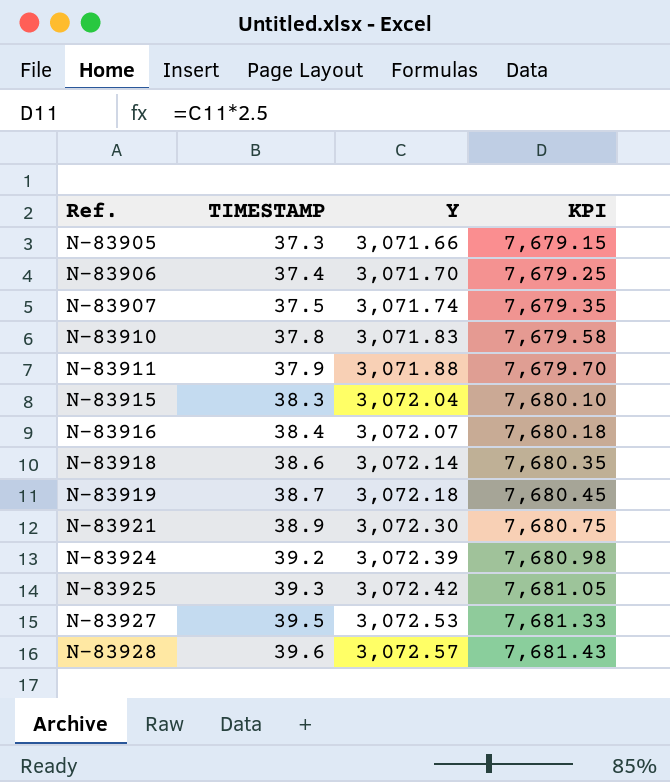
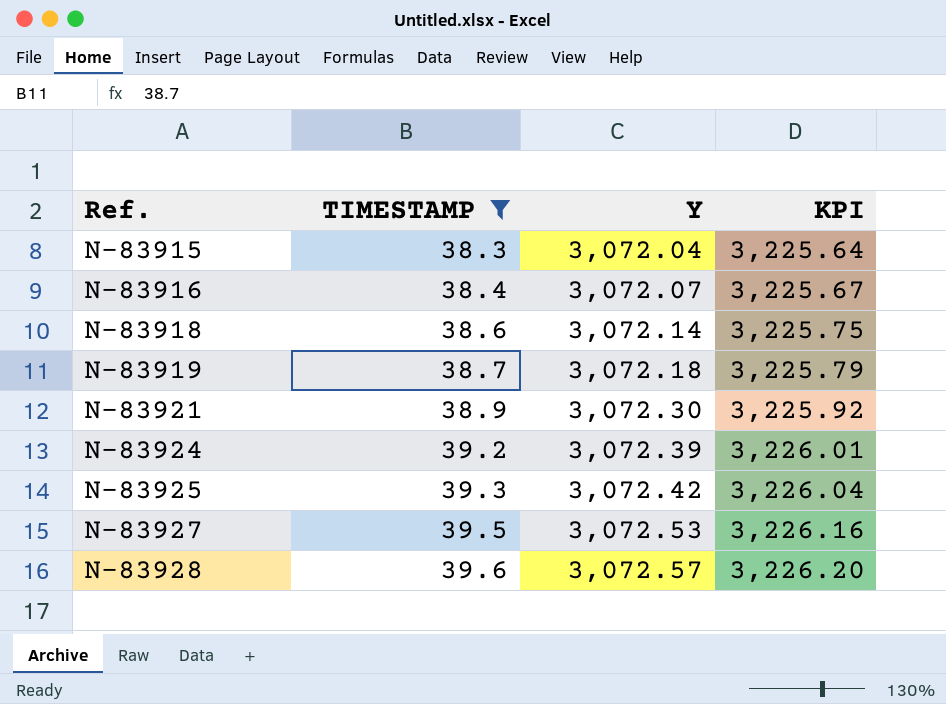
filter: none -> TIMESTAMP >= 38.3
column KPI | formula: [Y] * 2.5 -> [Y] * 1.05

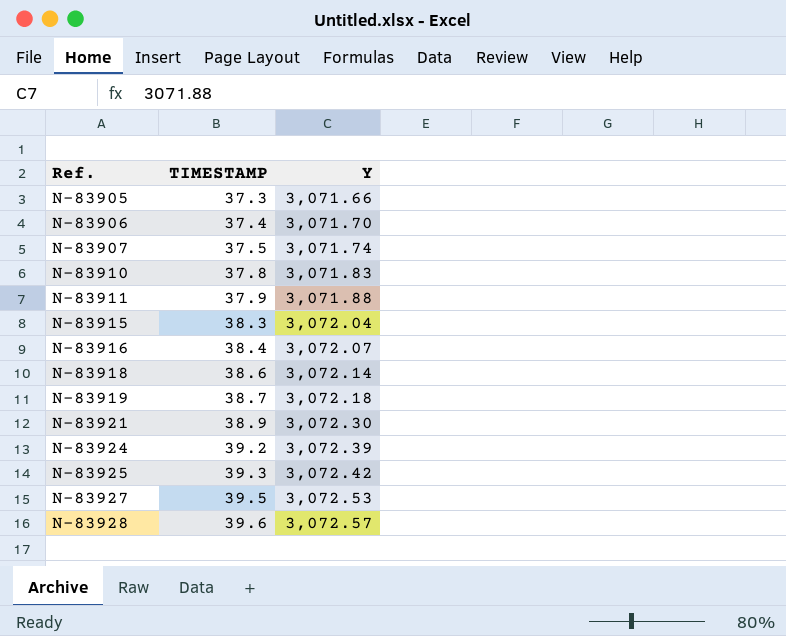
filter: TIMESTAMP >= 38.3 -> none
column KPI | formula: [Y] * 1.05 -> none

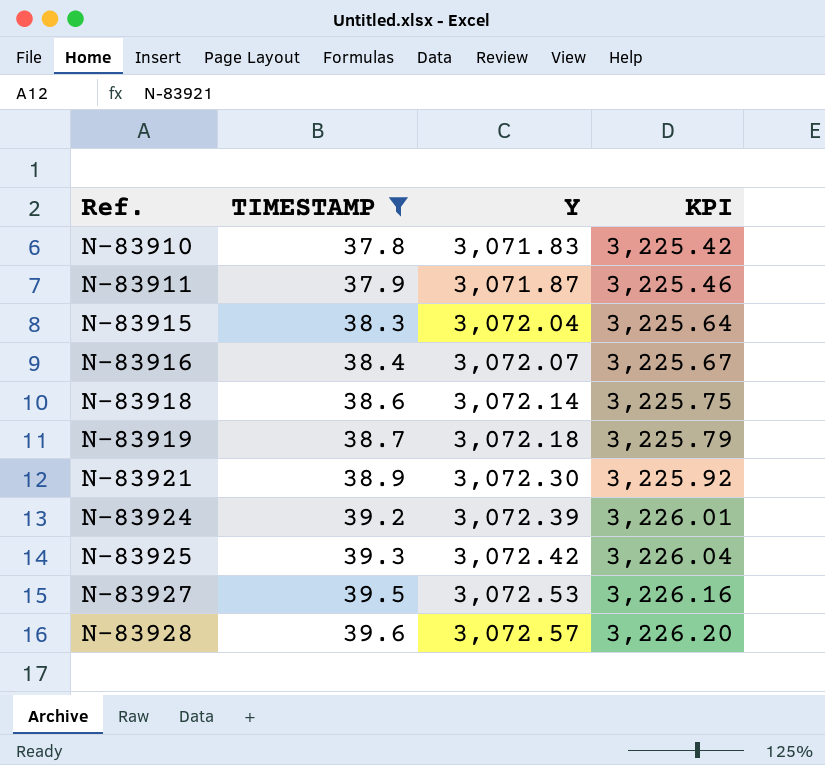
filter: none -> TIMESTAMP >= 37.8
column KPI | formula: none -> [Y] * 1.05
N-83911 | Y: 3,071.88 -> 3,071.87

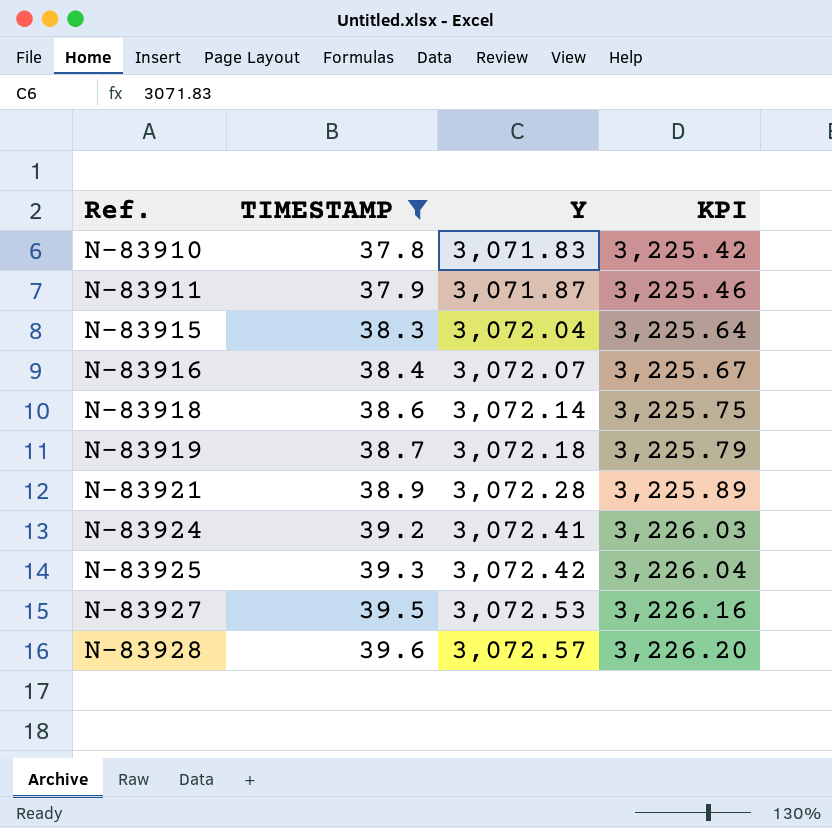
N-83921 | Y: 3,072.30 -> 3,072.28
N-83921 | KPI: 3,225.92 -> 3,225.89
N-83924 | Y: 3,072.39 -> 3,072.41
N-83924 | KPI: 3,226.01 -> 3,226.03

